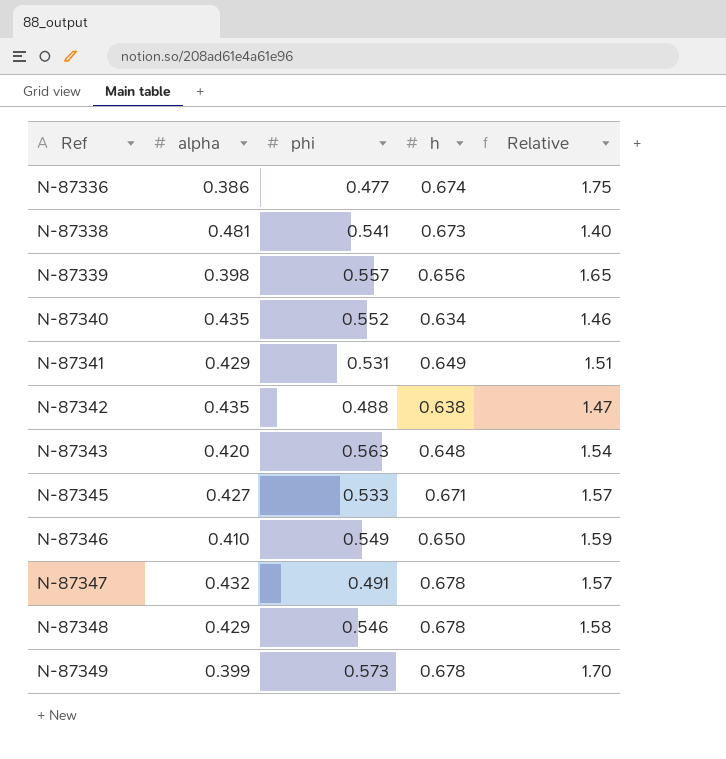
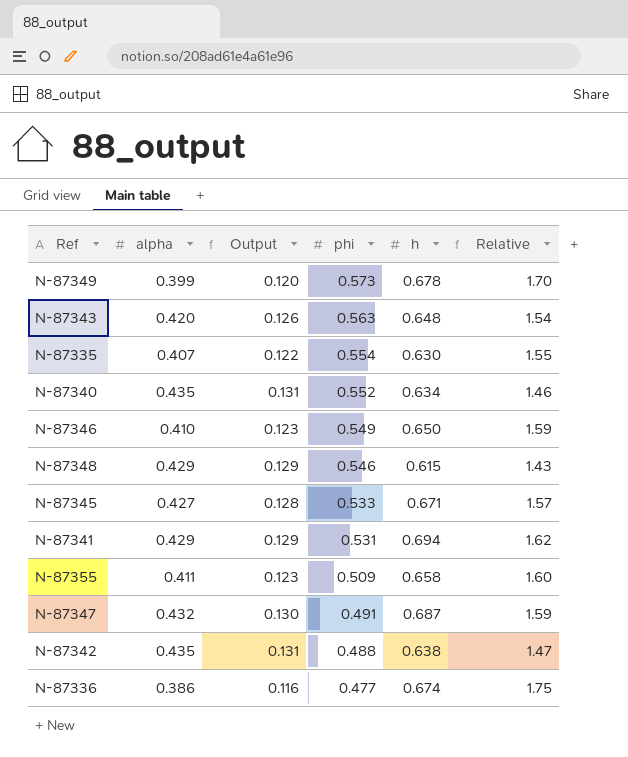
row order: Ref ascending -> phi descending
column Output | formula: none -> [alpha] * 0.3
row N-87338: 0.481 | 0.541 | 0.673 | 1.40 -> none
row N-87339: 0.398 | 0.557 | 0.656 | 1.65 -> none
row N-87335: none -> 0.407 | 0.122 | 0.554 | 0.630 | 1.55
N-87348 | h: 0.678 -> 0.615
N-87348 | Relative: 1.58 -> 1.43
N-87341 | h: 0.649 -> 0.694
N-87341 | Relative: 1.51 -> 1.62
row N-87355: none -> 0.411 | 0.123 | 0.509 | 0.658 | 1.60
N-87347 | h: 0.678 -> 0.687
N-87347 | Relative: 1.57 -> 1.59

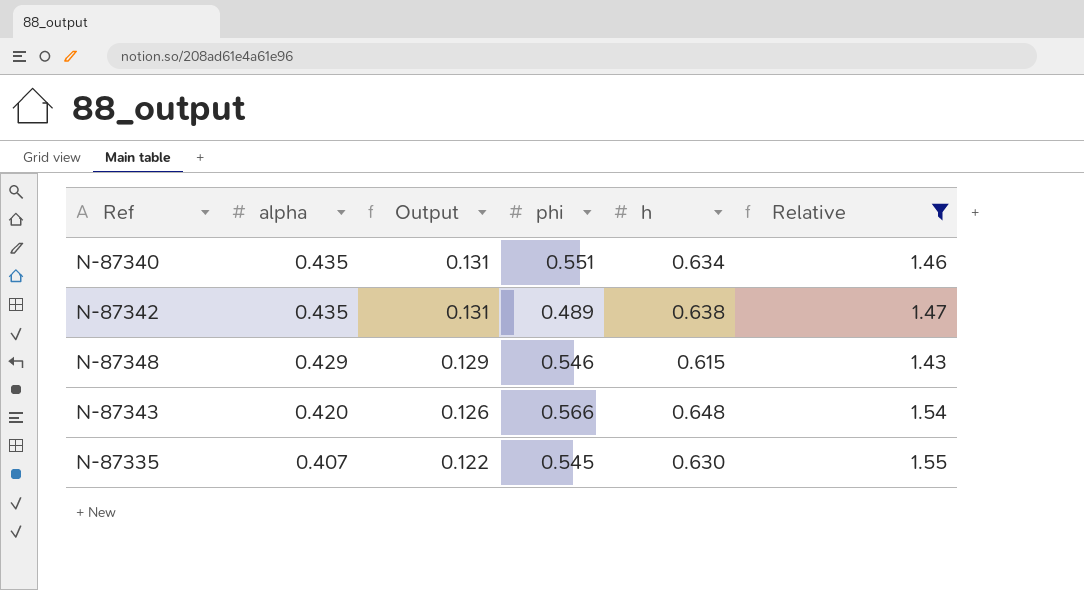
filter: none -> Relative <= 1.55
row order: phi descending -> alpha descending
N-87340 | phi: 0.552 -> 0.551
N-87342 | phi: 0.488 -> 0.489
N-87343 | phi: 0.563 -> 0.566
N-87335 | phi: 0.554 -> 0.545

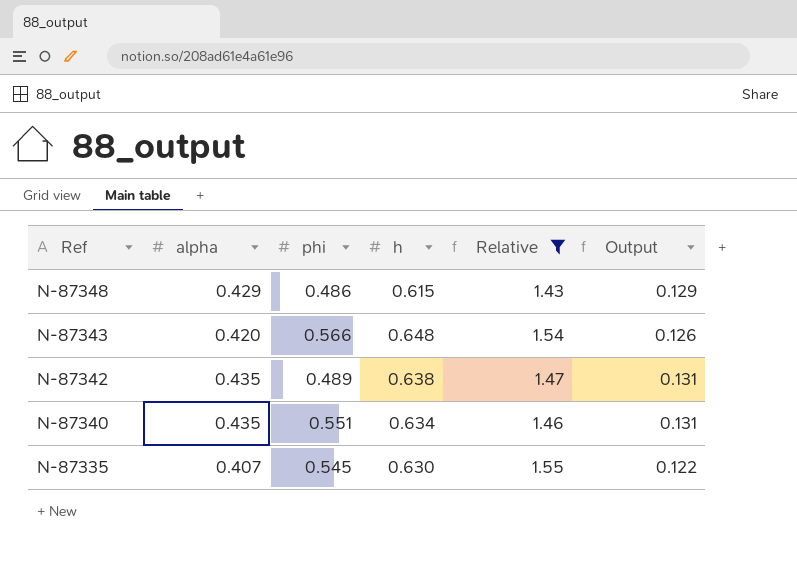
row order: alpha descending -> Ref descending
column Output | position: 3 -> 6
N-87348 | phi: 0.546 -> 0.486

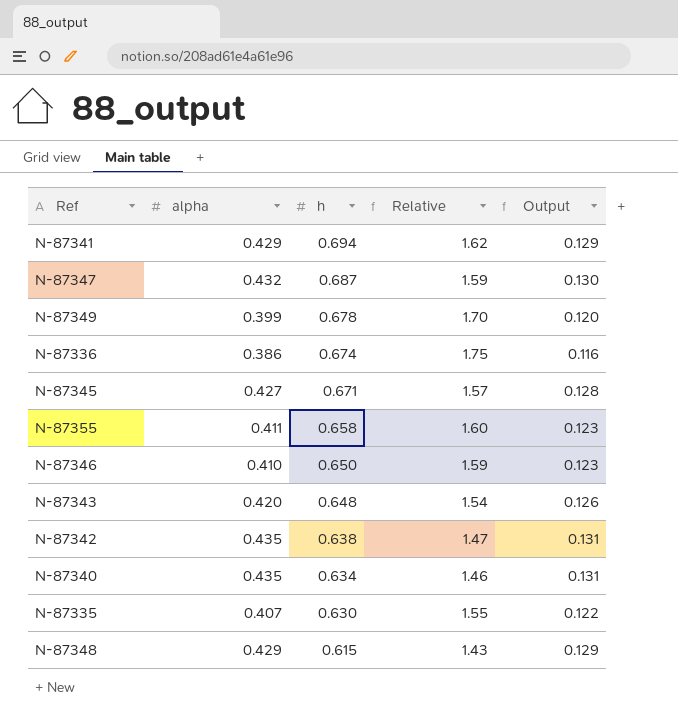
filter: Relative <= 1.55 -> none
row order: Ref descending -> h descending
column phi | position: 3 -> none

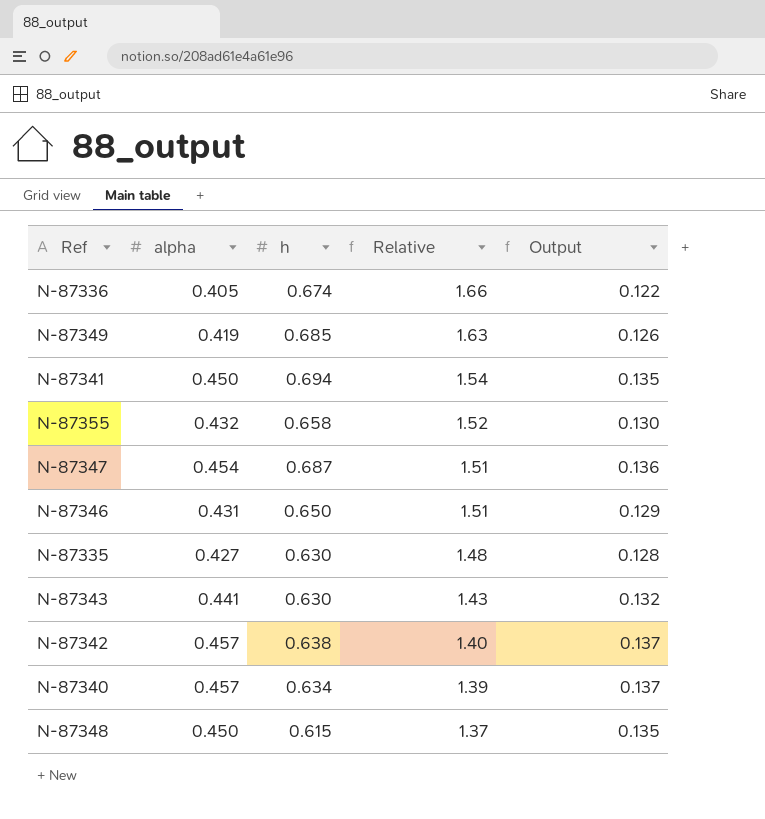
row order: h descending -> Relative descending
row N-87345: 0.427 | 0.671 | 1.57 | 0.128 -> none
N-87336 | alpha: 0.386 -> 0.405
N-87336 | Relative: 1.75 -> 1.66
N-87336 | Output: 0.116 -> 0.122
N-87349 | alpha: 0.399 -> 0.419
N-87349 | h: 0.678 -> 0.685
N-87349 | Relative: 1.70 -> 1.63
N-87349 | Output: 0.120 -> 0.126
N-87341 | alpha: 0.429 -> 0.450
N-87341 | Relative: 1.62 -> 1.54
N-87341 | Output: 0.129 -> 0.135
N-87355 | alpha: 0.411 -> 0.432
N-87355 | Relative: 1.60 -> 1.52
N-87355 | Output: 0.123 -> 0.130
N-87347 | alpha: 0.432 -> 0.454
N-87347 | Relative: 1.59 -> 1.51
N-87347 | Output: 0.130 -> 0.136
N-87346 | alpha: 0.410 -> 0.431
N-87346 | Relative: 1.59 -> 1.51
N-87346 | Output: 0.123 -> 0.129
N-87335 | alpha: 0.407 -> 0.427
N-87335 | Relative: 1.55 -> 1.48
N-87335 | Output: 0.122 -> 0.128
N-87343 | alpha: 0.420 -> 0.441
N-87343 | h: 0.648 -> 0.630
N-87343 | Relative: 1.54 -> 1.43
N-87343 | Output: 0.126 -> 0.132
N-87342 | alpha: 0.435 -> 0.457
N-87342 | Relative: 1.47 -> 1.40
N-87342 | Output: 0.131 -> 0.137
N-87340 | alpha: 0.435 -> 0.457
N-87340 | Relative: 1.46 -> 1.39
N-87340 | Output: 0.131 -> 0.137
N-87348 | alpha: 0.429 -> 0.450
N-87348 | Relative: 1.43 -> 1.37
N-87348 | Output: 0.129 -> 0.135

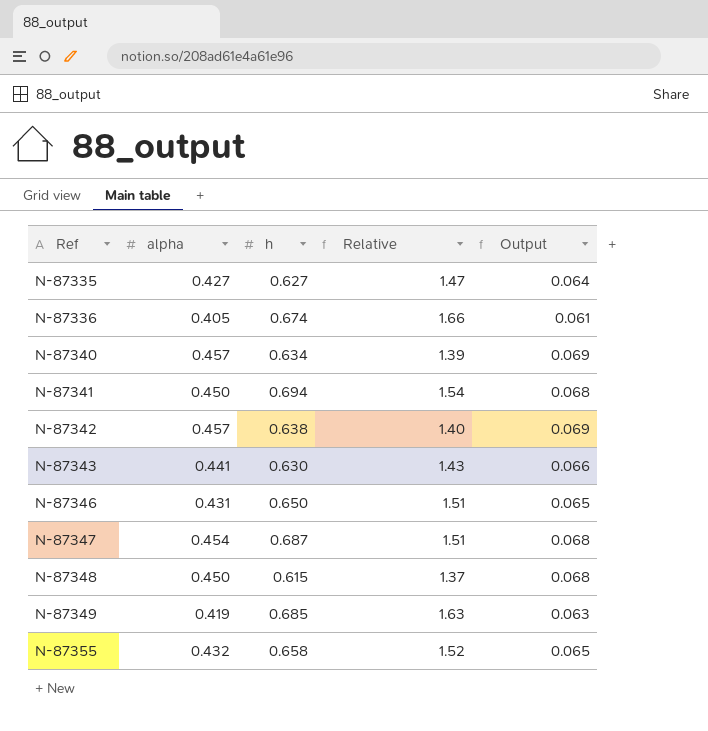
row order: Relative descending -> Ref ascending
column Output | formula: [alpha] * 0.3 -> [alpha] * 0.15
N-87335 | h: 0.630 -> 0.627
N-87335 | Relative: 1.48 -> 1.47

